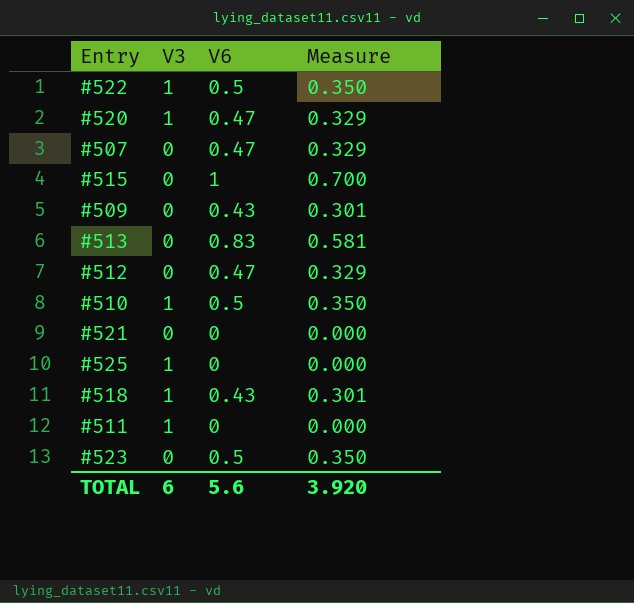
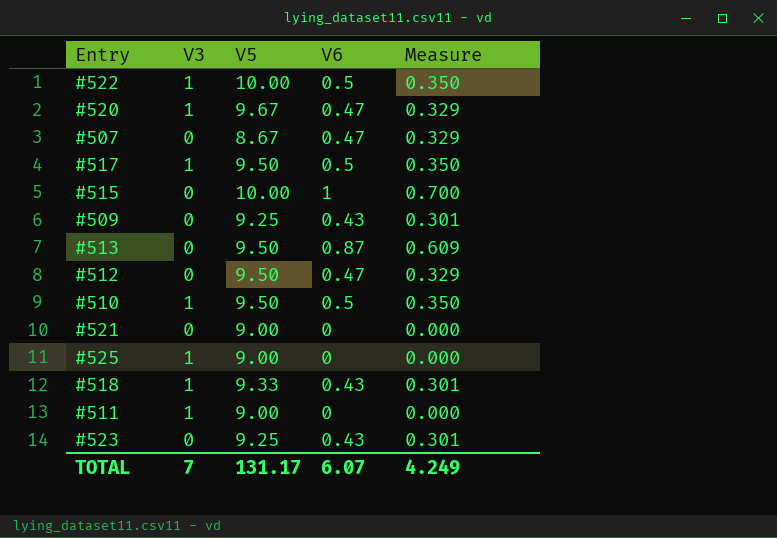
column V5 | position: none -> 3
row #517: none -> 1 | 9.50 | 0.5 | 0.350
#513 | V6: 0.83 -> 0.87
#513 | Measure: 0.581 -> 0.609
#523 | V6: 0.5 -> 0.43
#523 | Measure: 0.350 -> 0.301
TOTAL | V3: 6 -> 7
TOTAL | V6: 5.6 -> 6.07
TOTAL | Measure: 3.920 -> 4.249

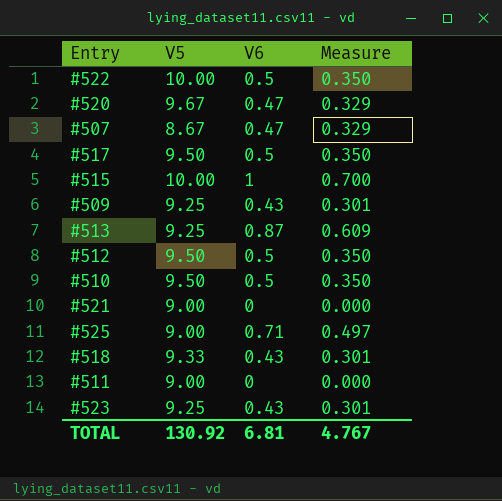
column V3 | position: 2 -> none
#513 | V5: 9.50 -> 9.25
#512 | V6: 0.47 -> 0.5
#512 | Measure: 0.329 -> 0.350
#525 | V6: 0 -> 0.71
#525 | Measure: 0.000 -> 0.497
TOTAL | V5: 131.17 -> 130.92
TOTAL | V6: 6.07 -> 6.81
TOTAL | Measure: 4.249 -> 4.767

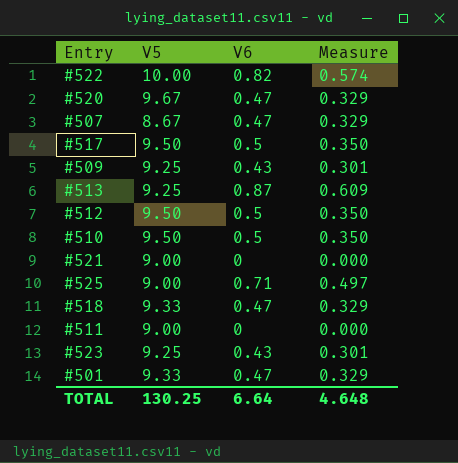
row #515: 10.00 | 1 | 0.700 -> none
#522 | V6: 0.5 -> 0.82
#522 | Measure: 0.350 -> 0.574
#518 | V6: 0.43 -> 0.47
#518 | Measure: 0.301 -> 0.329
row #501: none -> 9.33 | 0.47 | 0.329
TOTAL | V5: 130.92 -> 130.25
TOTAL | V6: 6.81 -> 6.64
TOTAL | Measure: 4.767 -> 4.648

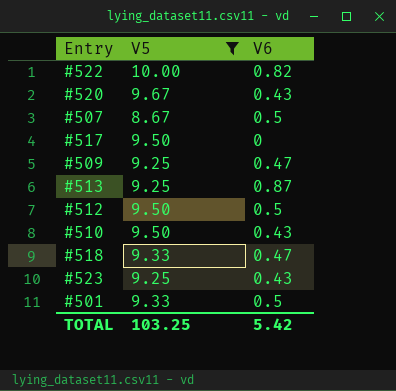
filter: none -> V5 != 9.00
column Measure | formula: [V6] * 0.7 -> none
#520 | V6: 0.47 -> 0.43
#507 | V6: 0.47 -> 0.5
#517 | V6: 0.5 -> 0
#509 | V6: 0.43 -> 0.47
#510 | V6: 0.5 -> 0.43
#501 | V6: 0.47 -> 0.5
TOTAL | V5: 130.25 -> 103.25
TOTAL | V6: 6.64 -> 5.42

